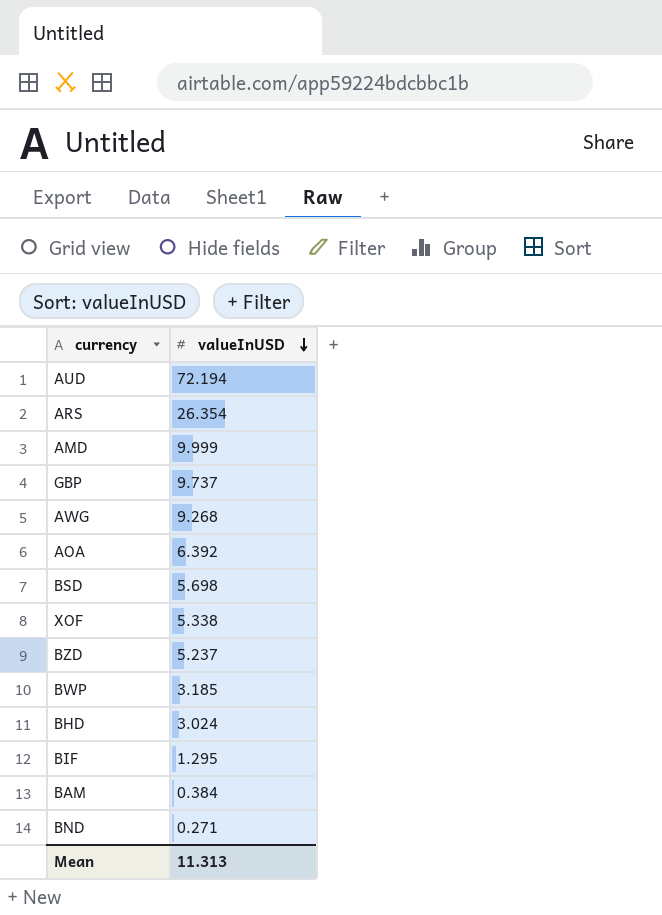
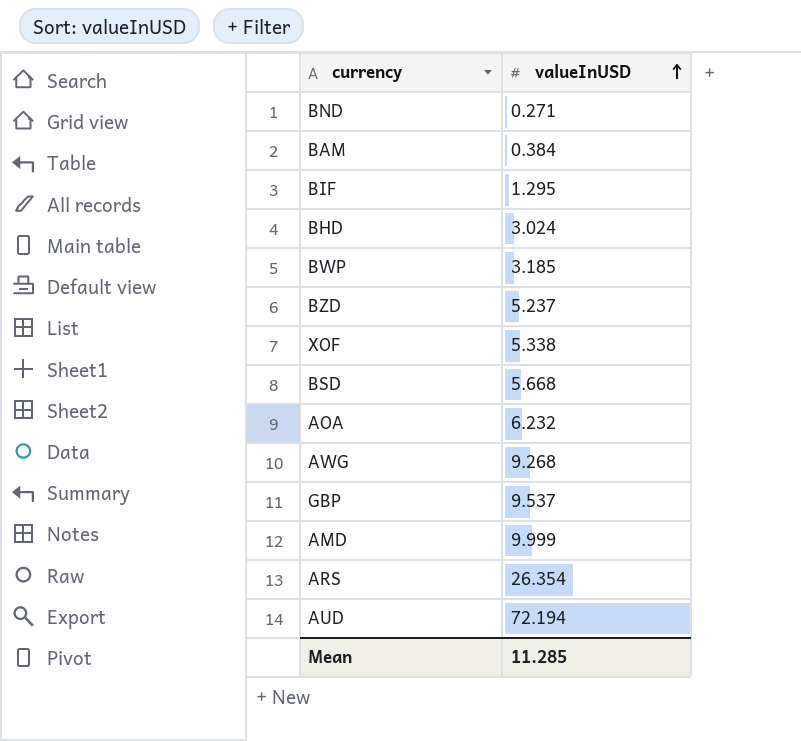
row order: valueInUSD descending -> valueInUSD ascending
BSD | valueInUSD: 5.698 -> 5.668
AOA | valueInUSD: 6.392 -> 6.232
GBP | valueInUSD: 9.737 -> 9.537
Mean | valueInUSD: 11.313 -> 11.285

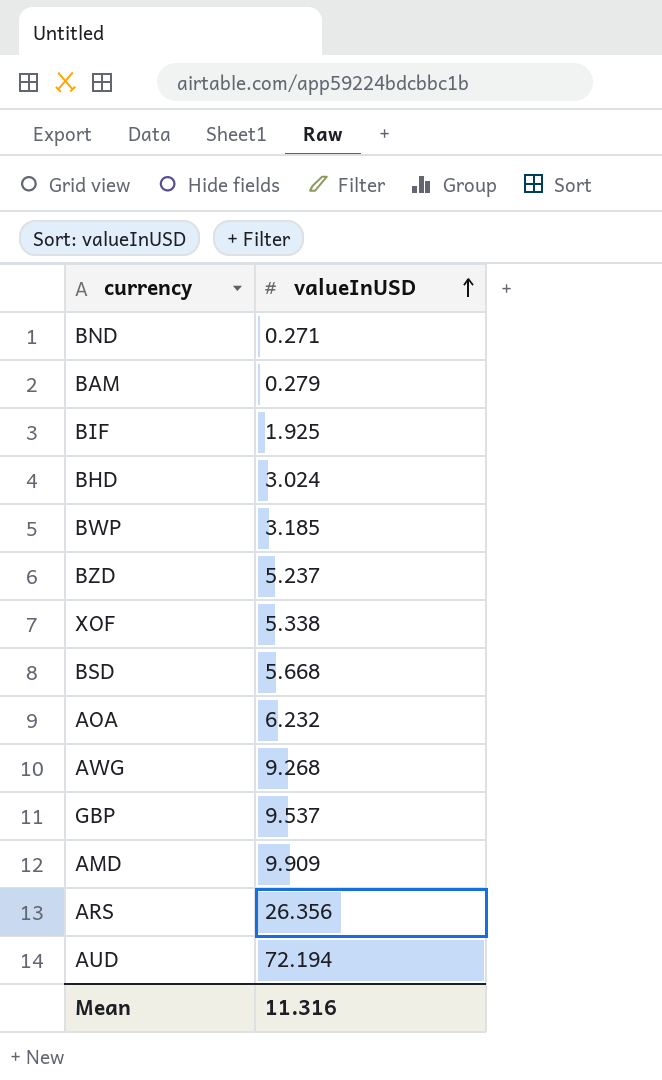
BAM | valueInUSD: 0.384 -> 0.279
BIF | valueInUSD: 1.295 -> 1.925
AMD | valueInUSD: 9.999 -> 9.909
ARS | valueInUSD: 26.354 -> 26.356
Mean | valueInUSD: 11.285 -> 11.316

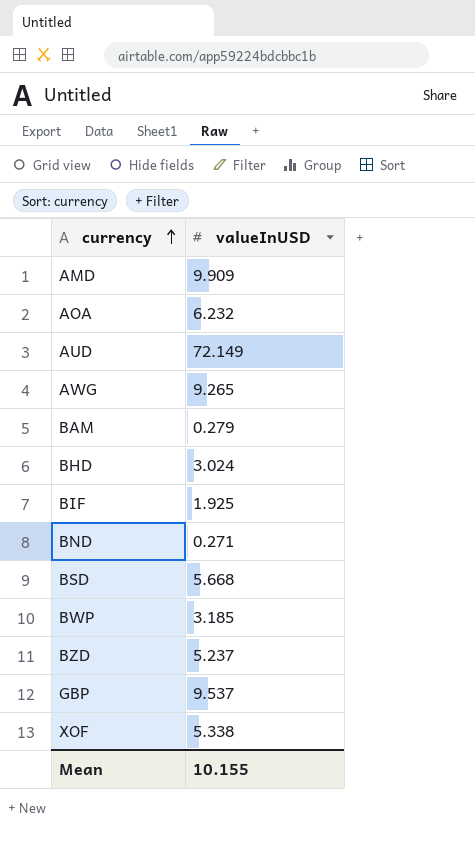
row order: valueInUSD ascending -> currency ascending
row ARS: 26.356 -> none
AUD | valueInUSD: 72.194 -> 72.149
AWG | valueInUSD: 9.268 -> 9.265
Mean | valueInUSD: 11.316 -> 10.155

